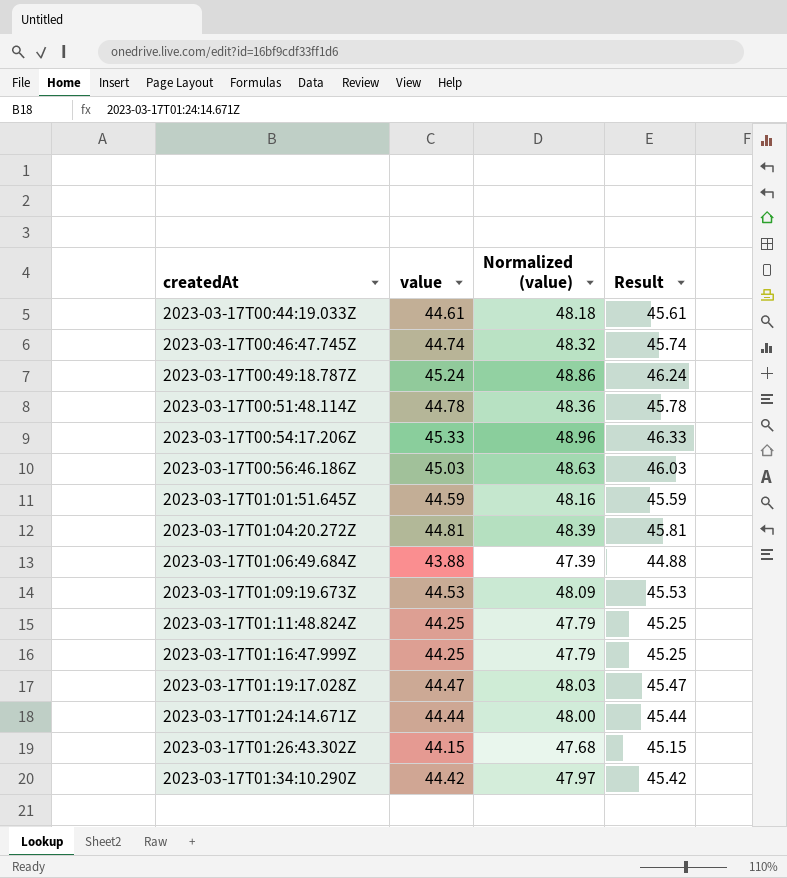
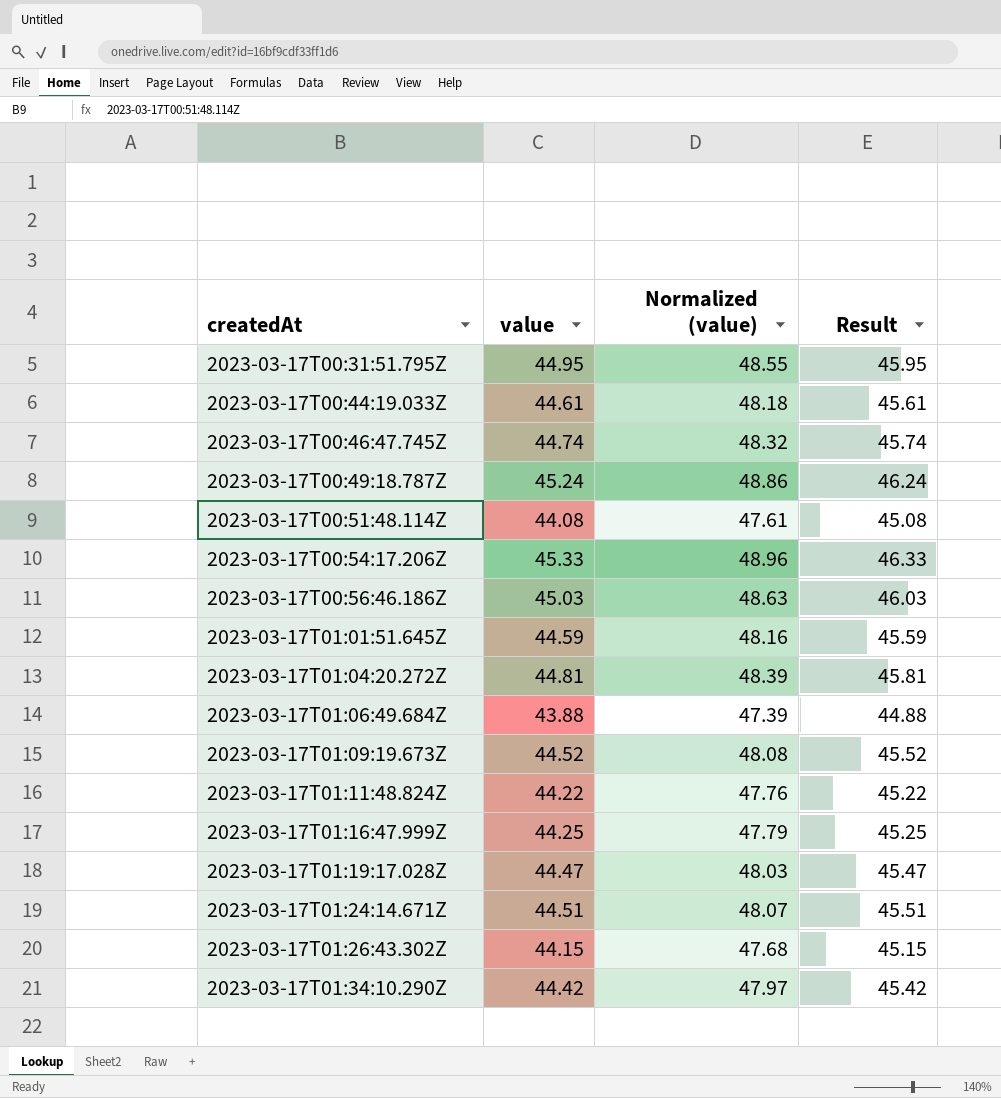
row 2023-03-17T00:31:51.795Z: none -> 44.95 | 48.55 | 45.95
2023-03-17T00:51:48.114Z | value: 44.78 -> 44.08
2023-03-17T00:51:48.114Z | Normalized (value): 48.36 -> 47.61
2023-03-17T00:51:48.114Z | Result: 45.78 -> 45.08
2023-03-17T01:09:19.673Z | value: 44.53 -> 44.52
2023-03-17T01:09:19.673Z | Normalized (value): 48.09 -> 48.08
2023-03-17T01:09:19.673Z | Result: 45.53 -> 45.52
2023-03-17T01:11:48.824Z | value: 44.25 -> 44.22
2023-03-17T01:11:48.824Z | Normalized (value): 47.79 -> 47.76
2023-03-17T01:11:48.824Z | Result: 45.25 -> 45.22
2023-03-17T01:24:14.671Z | value: 44.44 -> 44.51
2023-03-17T01:24:14.671Z | Normalized (value): 48.00 -> 48.07
2023-03-17T01:24:14.671Z | Result: 45.44 -> 45.51

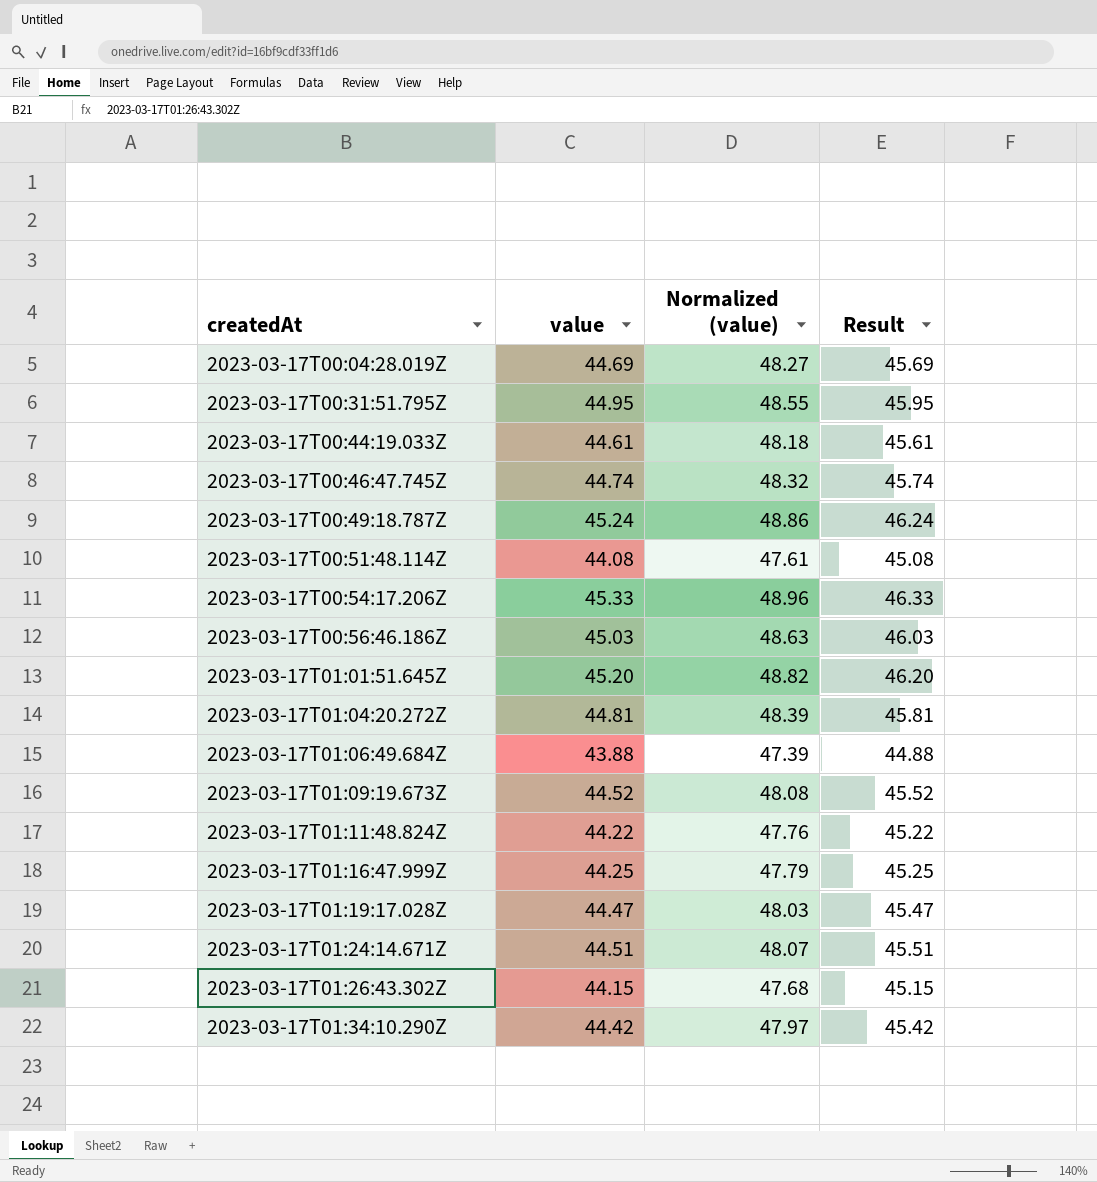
row 2023-03-17T00:04:28.019Z: none -> 44.69 | 48.27 | 45.69
2023-03-17T01:01:51.645Z | value: 44.59 -> 45.20
2023-03-17T01:01:51.645Z | Normalized (value): 48.16 -> 48.82
2023-03-17T01:01:51.645Z | Result: 45.59 -> 46.20

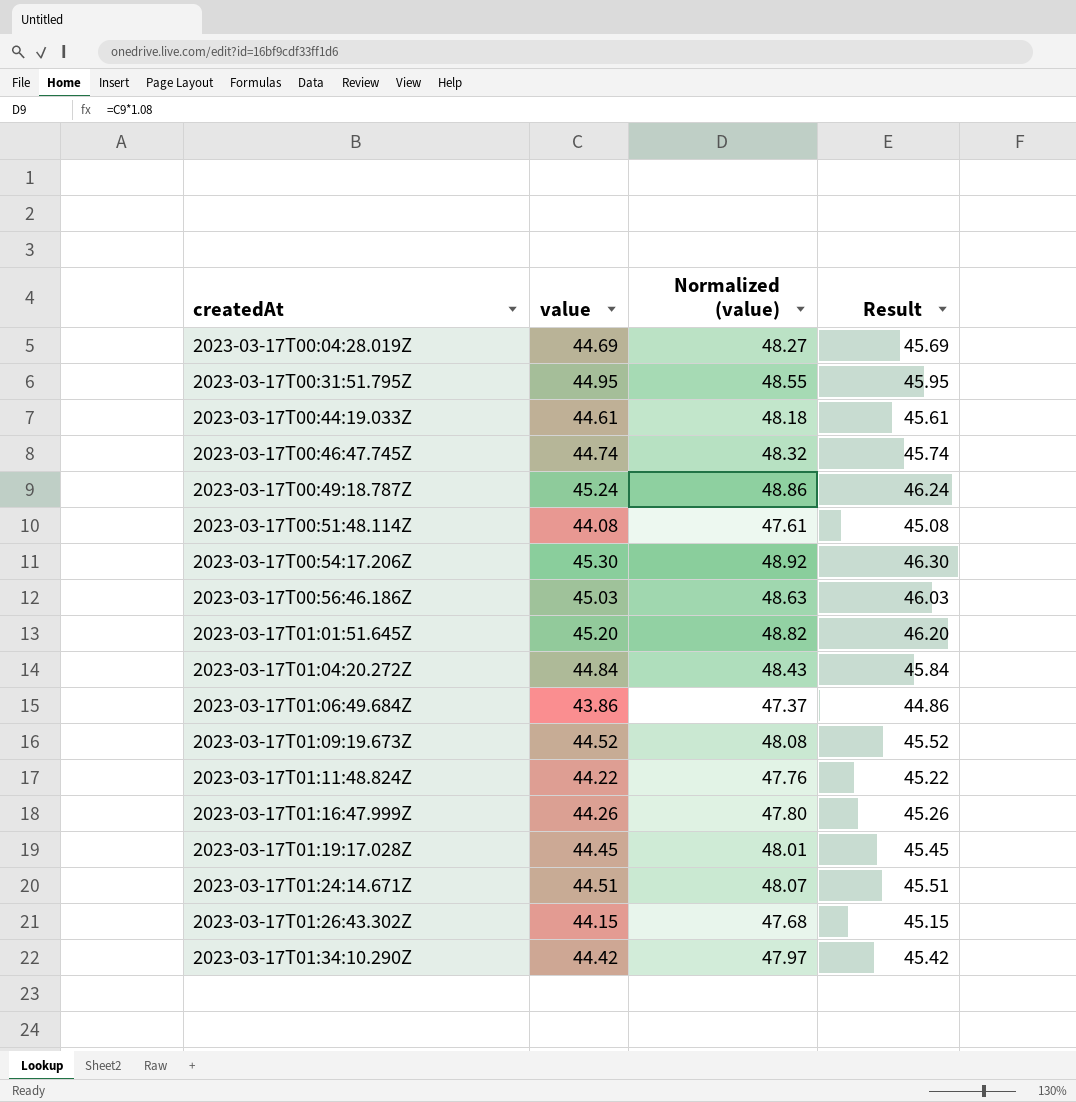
2023-03-17T00:54:17.206Z | value: 45.33 -> 45.30
2023-03-17T00:54:17.206Z | Normalized (value): 48.96 -> 48.92
2023-03-17T00:54:17.206Z | Result: 46.33 -> 46.30
2023-03-17T01:04:20.272Z | value: 44.81 -> 44.84
2023-03-17T01:04:20.272Z | Normalized (value): 48.39 -> 48.43
2023-03-17T01:04:20.272Z | Result: 45.81 -> 45.84
2023-03-17T01:06:49.684Z | value: 43.88 -> 43.86
2023-03-17T01:06:49.684Z | Normalized (value): 47.39 -> 47.37
2023-03-17T01:06:49.684Z | Result: 44.88 -> 44.86
2023-03-17T01:16:47.999Z | value: 44.25 -> 44.26
2023-03-17T01:16:47.999Z | Normalized (value): 47.79 -> 47.80
2023-03-17T01:16:47.999Z | Result: 45.25 -> 45.26
2023-03-17T01:19:17.028Z | value: 44.47 -> 44.45
2023-03-17T01:19:17.028Z | Normalized (value): 48.03 -> 48.01
2023-03-17T01:19:17.028Z | Result: 45.47 -> 45.45

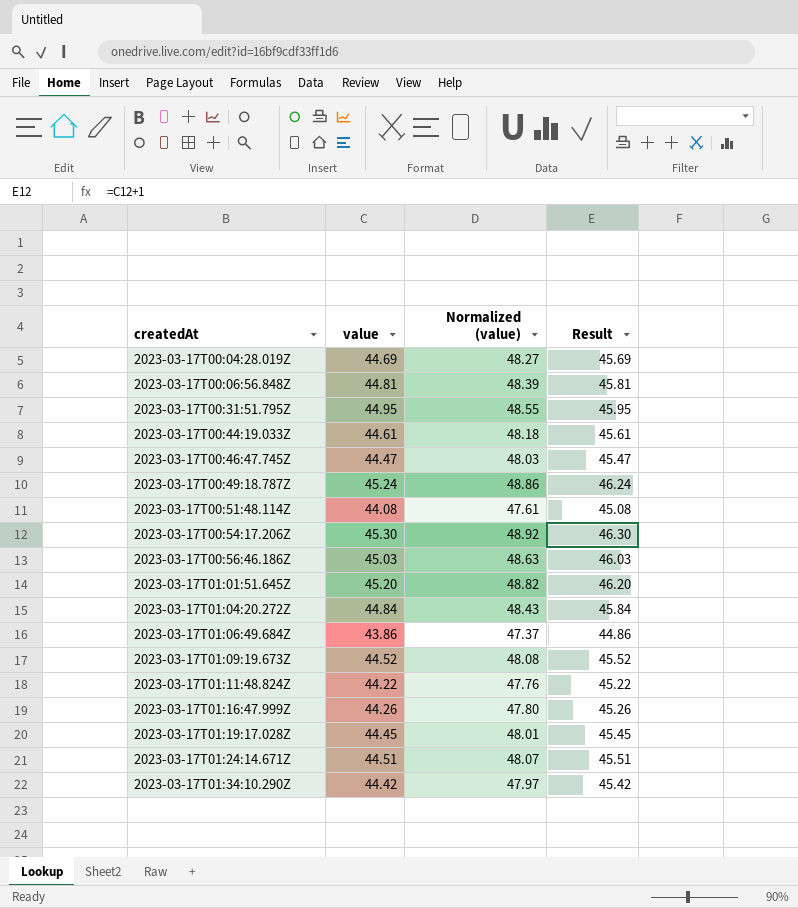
row 2023-03-17T01:26:43.302Z: 44.15 | 47.68 | 45.15 -> none
row 2023-03-17T00:06:56.848Z: none -> 44.81 | 48.39 | 45.81
2023-03-17T00:46:47.745Z | value: 44.74 -> 44.47
2023-03-17T00:46:47.745Z | Normalized (value): 48.32 -> 48.03
2023-03-17T00:46:47.745Z | Result: 45.74 -> 45.47

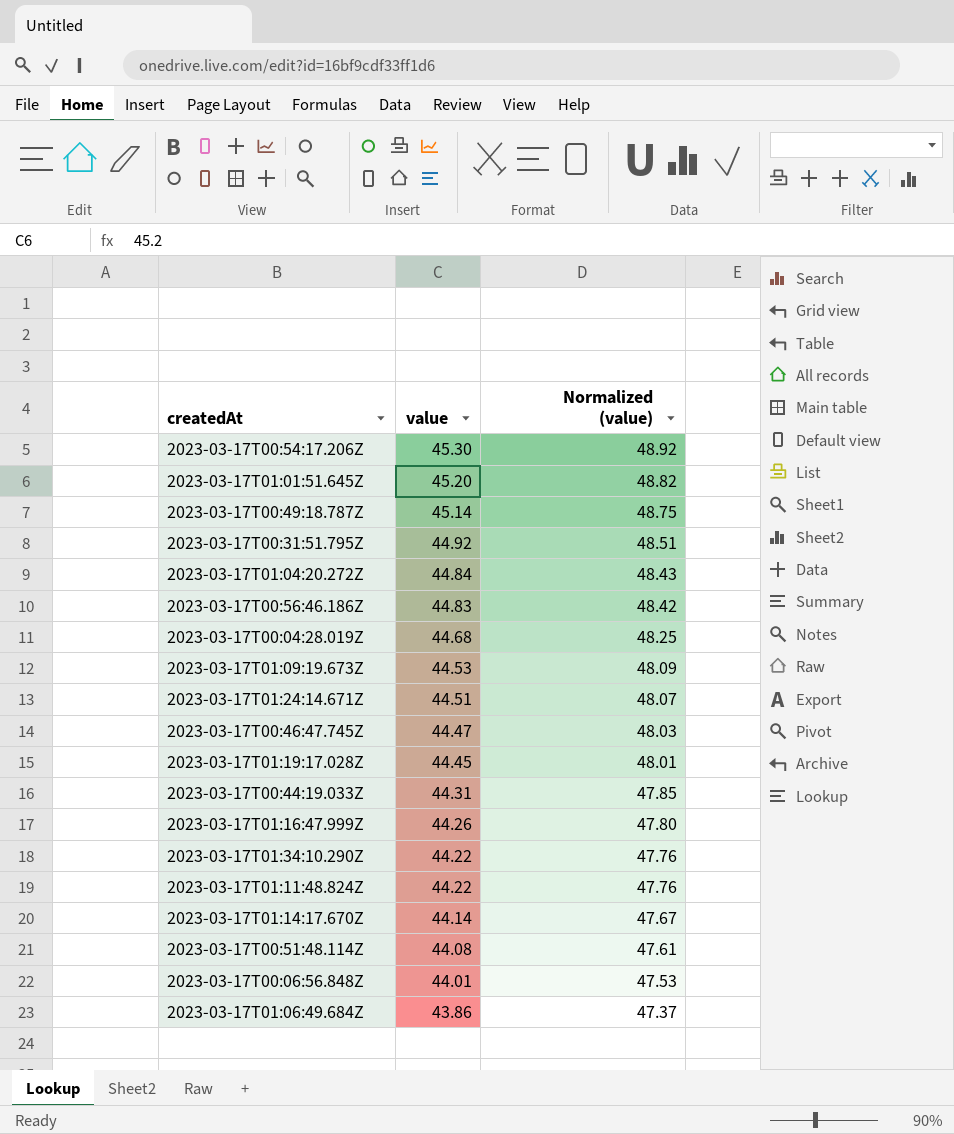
row order: createdAt ascending -> value descending
column Result | formula: [value] + 1 -> none
2023-03-17T00:49:18.787Z | value: 45.24 -> 45.14
2023-03-17T00:49:18.787Z | Normalized (value): 48.86 -> 48.75
2023-03-17T00:31:51.795Z | value: 44.95 -> 44.92
2023-03-17T00:31:51.795Z | Normalized (value): 48.55 -> 48.51
2023-03-17T00:56:46.186Z | value: 45.03 -> 44.83
2023-03-17T00:56:46.186Z | Normalized (value): 48.63 -> 48.42
2023-03-17T00:04:28.019Z | value: 44.69 -> 44.68
2023-03-17T00:04:28.019Z | Normalized (value): 48.27 -> 48.25
2023-03-17T01:09:19.673Z | value: 44.52 -> 44.53
2023-03-17T01:09:19.673Z | Normalized (value): 48.08 -> 48.09
2023-03-17T00:44:19.033Z | value: 44.61 -> 44.31
2023-03-17T00:44:19.033Z | Normalized (value): 48.18 -> 47.85
2023-03-17T01:34:10.290Z | value: 44.42 -> 44.22
2023-03-17T01:34:10.290Z | Normalized (value): 47.97 -> 47.76
row 2023-03-17T01:14:17.670Z: none -> 44.14 | 47.67
2023-03-17T00:06:56.848Z | value: 44.81 -> 44.01
2023-03-17T00:06:56.848Z | Normalized (value): 48.39 -> 47.53

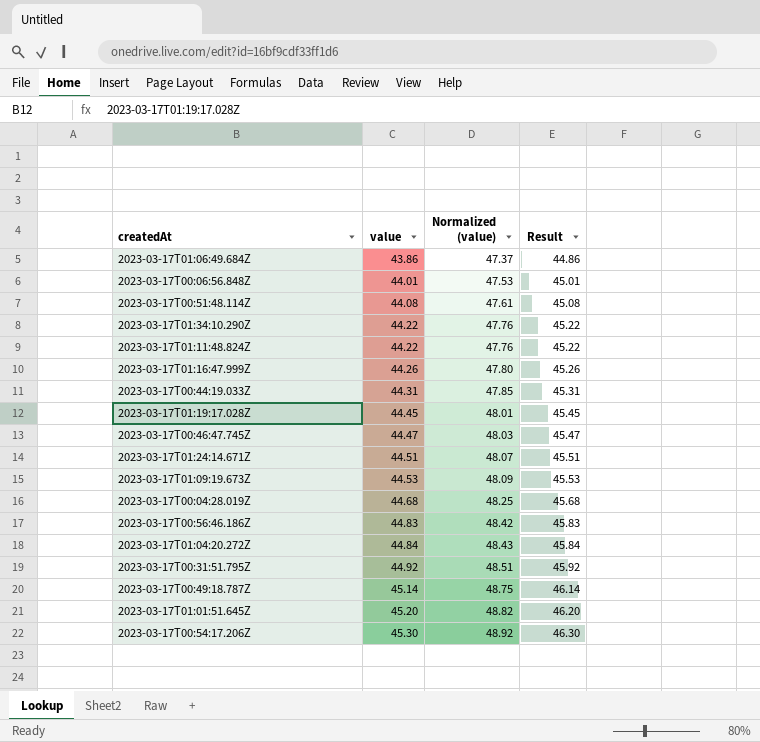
row order: value descending -> value ascending
column Result | formula: none -> [value] + 1
row 2023-03-17T01:14:17.670Z: 44.14 | 47.67 -> none

